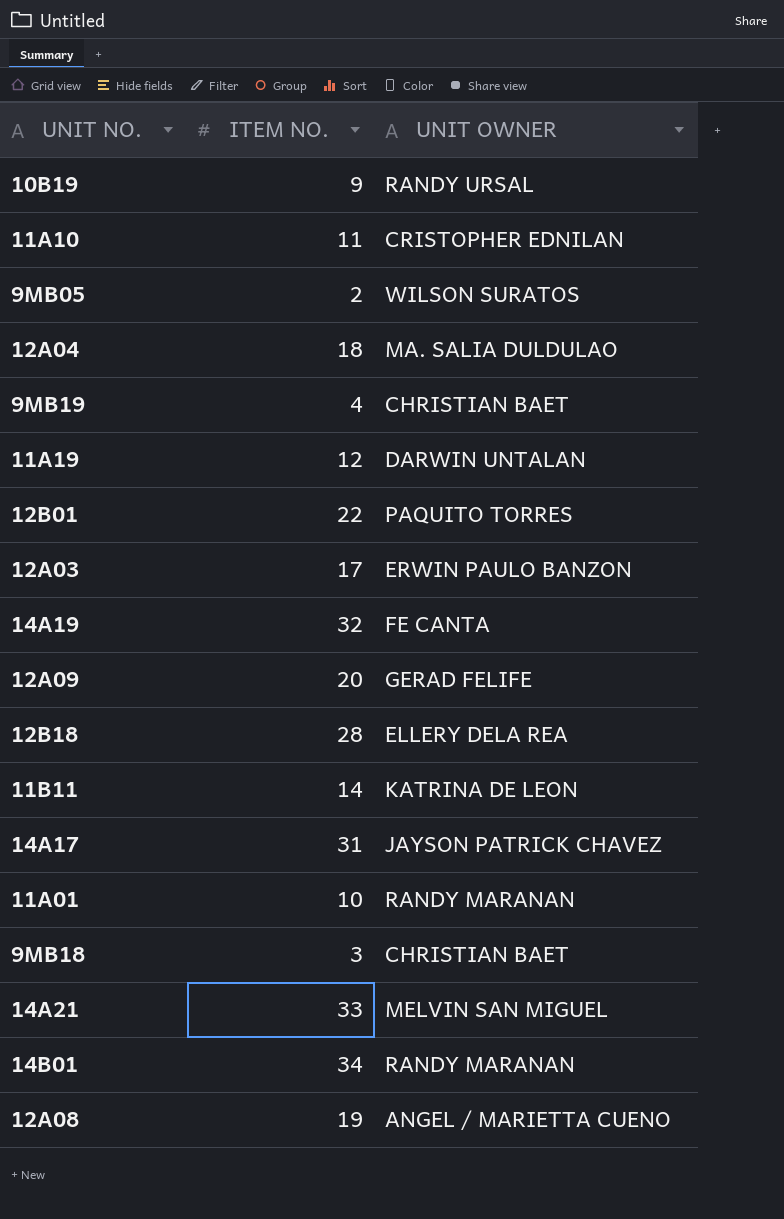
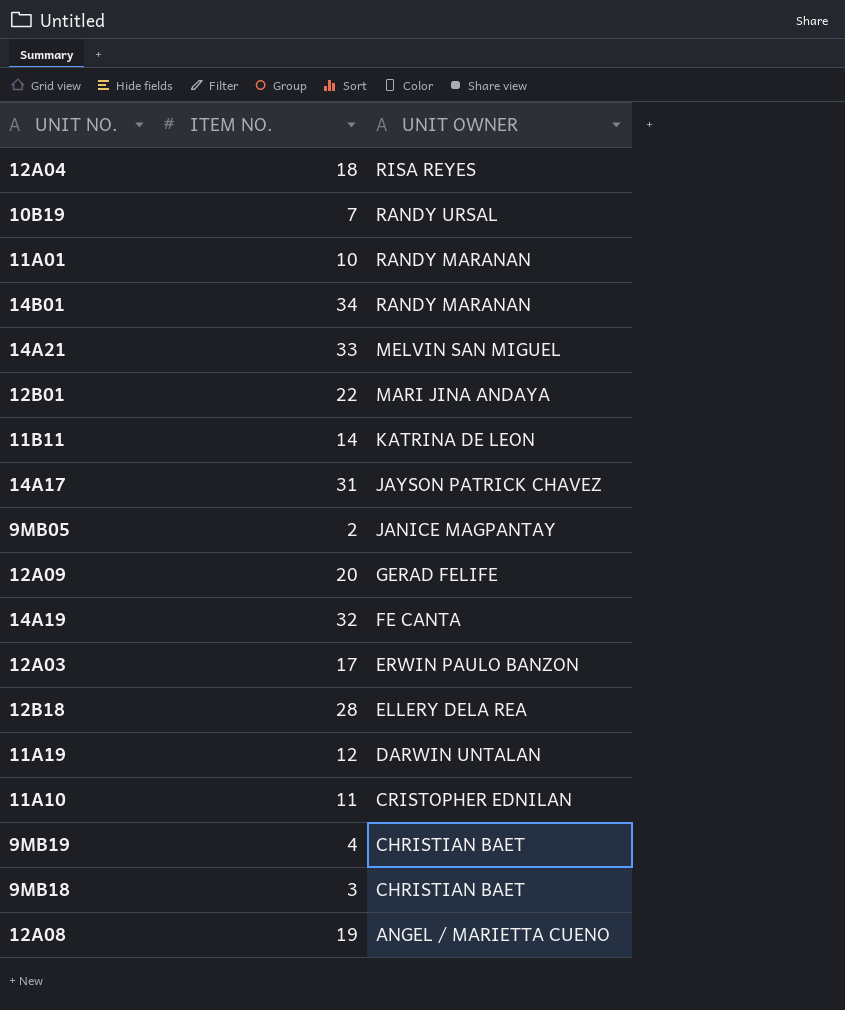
row order: none -> UNIT OWNER descending
12A04 | UNIT OWNER: MA. SALIA DULDULAO -> RISA REYES
10B19 | ITEM NO.: 9 -> 7
12B01 | UNIT OWNER: PAQUITO TORRES -> MARI JINA ANDAYA
9MB05 | UNIT OWNER: WILSON SURATOS -> JANICE MAGPANTAY

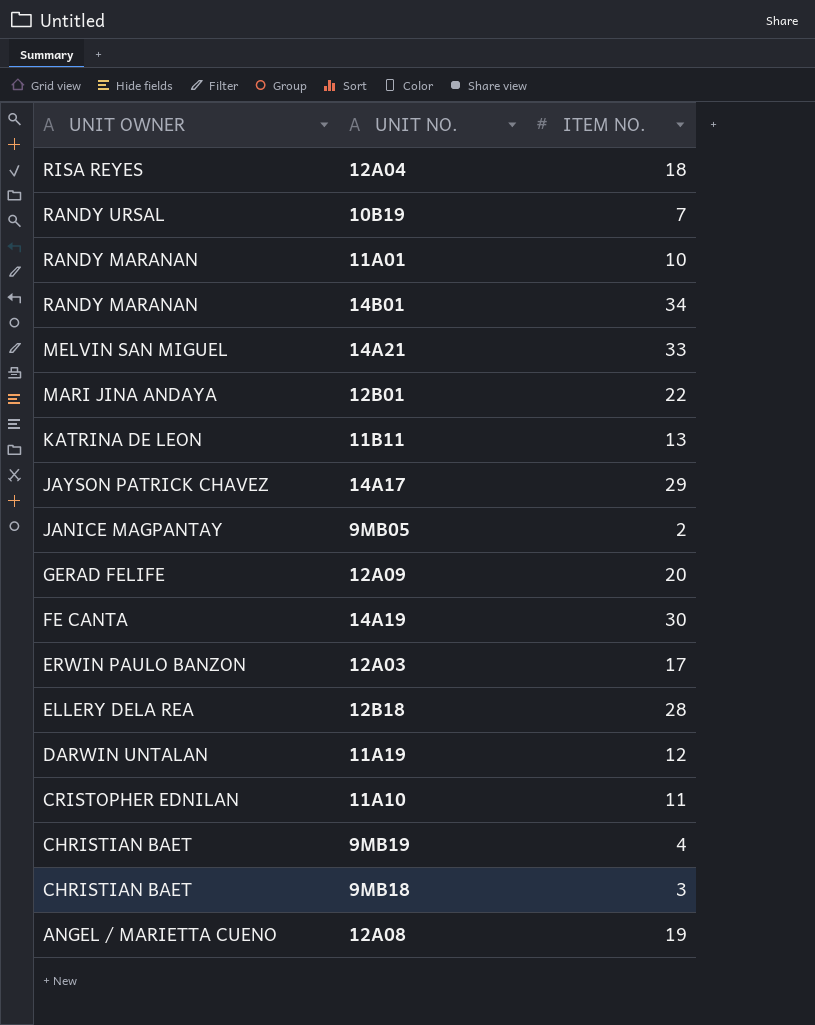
column UNIT OWNER | position: 3 -> 1
11B11 | ITEM NO.: 14 -> 13
14A17 | ITEM NO.: 31 -> 29
14A19 | ITEM NO.: 32 -> 30

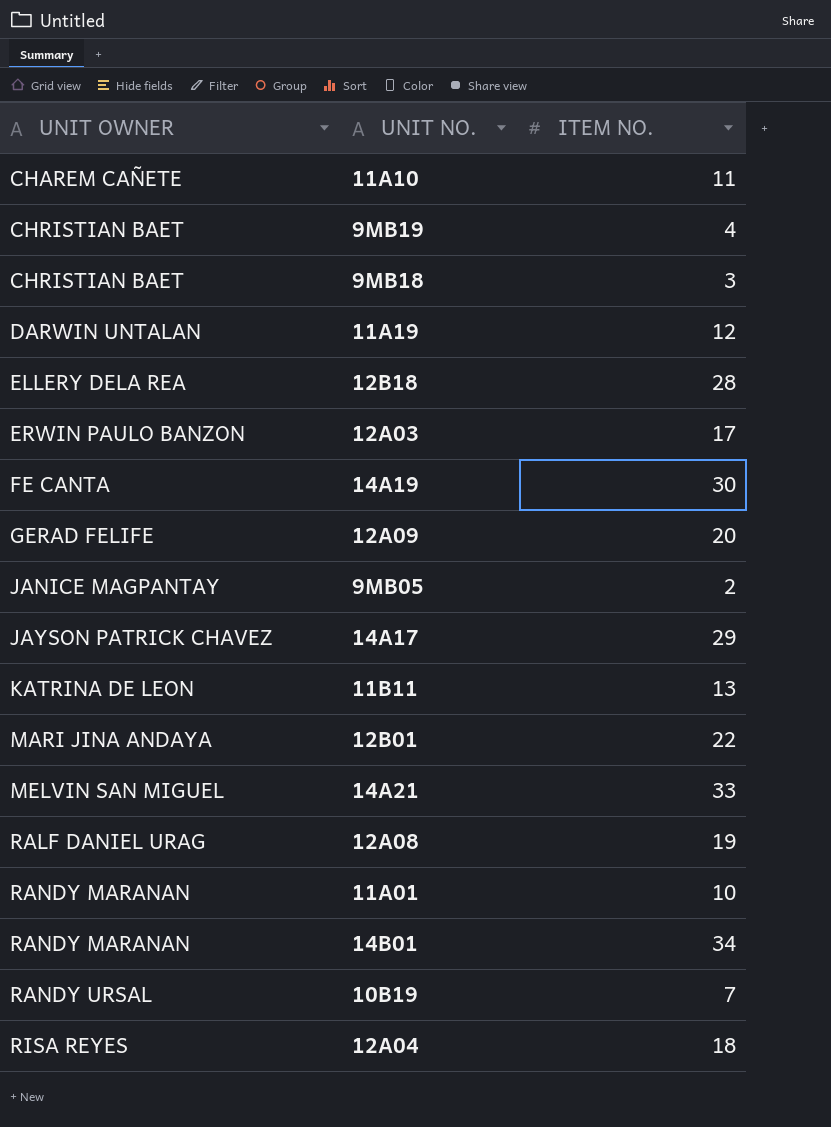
row order: UNIT OWNER descending -> UNIT OWNER ascending
11A10 | UNIT OWNER: CRISTOPHER EDNILAN -> CHAREM CAÑETE
12A08 | UNIT OWNER: ANGEL / MARIETTA CUENO -> RALF DANIEL URAG

